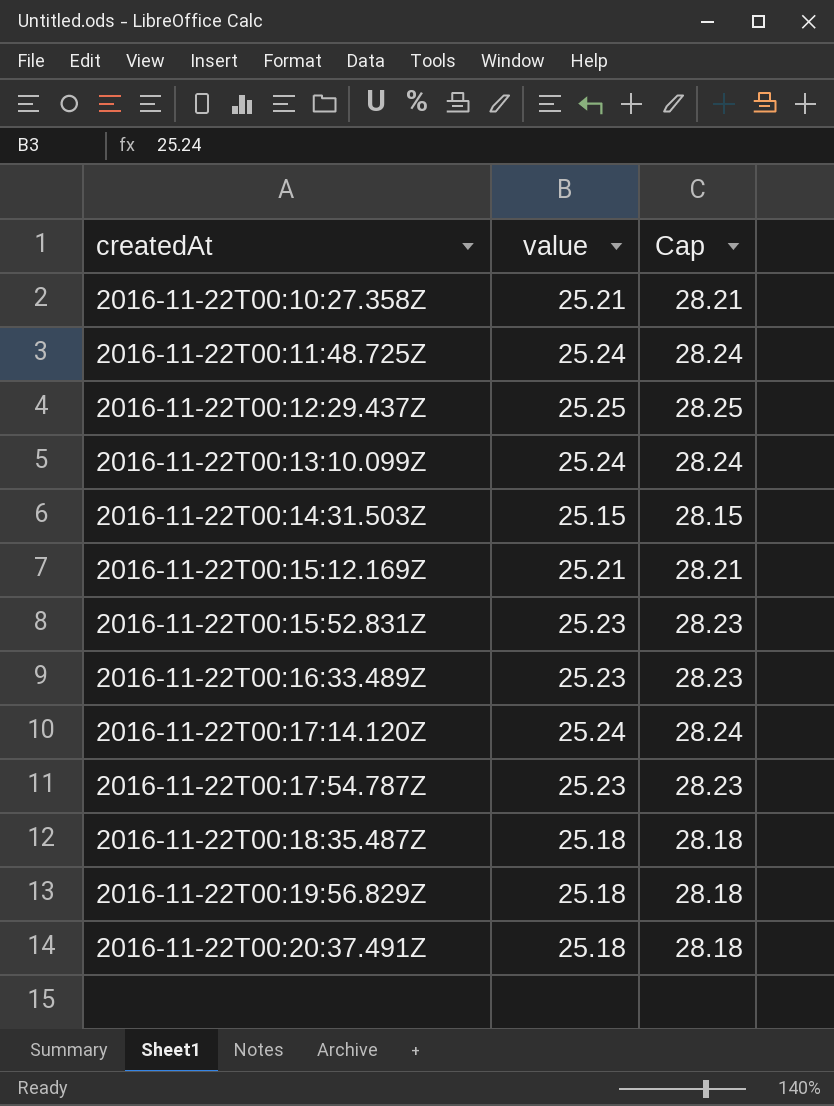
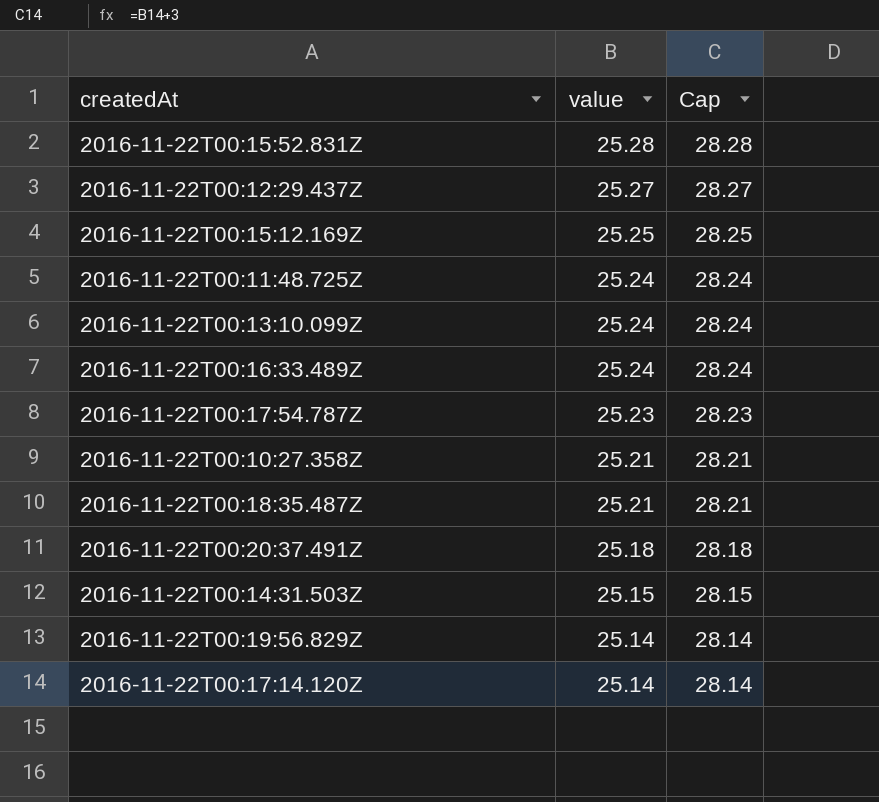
row order: createdAt ascending -> value descending
2016-11-22T00:15:52.831Z | value: 25.23 -> 25.28
2016-11-22T00:15:52.831Z | Cap: 28.23 -> 28.28
2016-11-22T00:12:29.437Z | value: 25.25 -> 25.27
2016-11-22T00:12:29.437Z | Cap: 28.25 -> 28.27
2016-11-22T00:15:12.169Z | value: 25.21 -> 25.25
2016-11-22T00:15:12.169Z | Cap: 28.21 -> 28.25
2016-11-22T00:16:33.489Z | value: 25.23 -> 25.24
2016-11-22T00:16:33.489Z | Cap: 28.23 -> 28.24
2016-11-22T00:18:35.487Z | value: 25.18 -> 25.21
2016-11-22T00:18:35.487Z | Cap: 28.18 -> 28.21
2016-11-22T00:19:56.829Z | value: 25.18 -> 25.14
2016-11-22T00:19:56.829Z | Cap: 28.18 -> 28.14
2016-11-22T00:17:14.120Z | value: 25.24 -> 25.14
2016-11-22T00:17:14.120Z | Cap: 28.24 -> 28.14

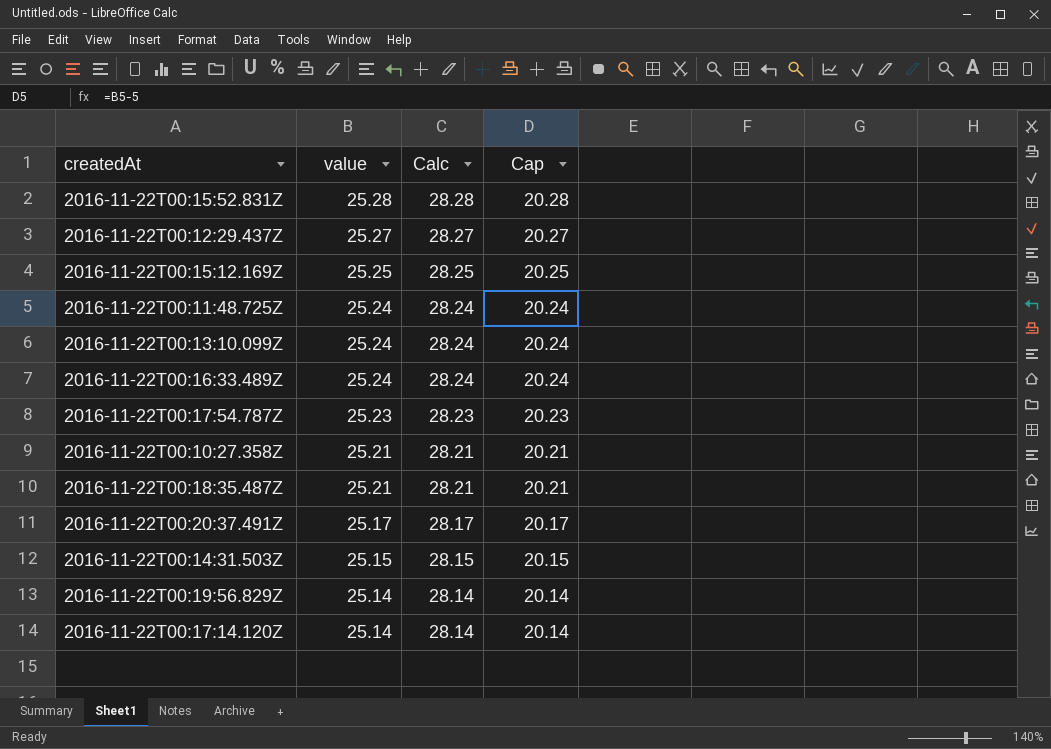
column Calc | formula: none -> [value] + 3
column Cap | formula: [value] + 3 -> [value] - 5
2016-11-22T00:20:37.491Z | value: 25.18 -> 25.17

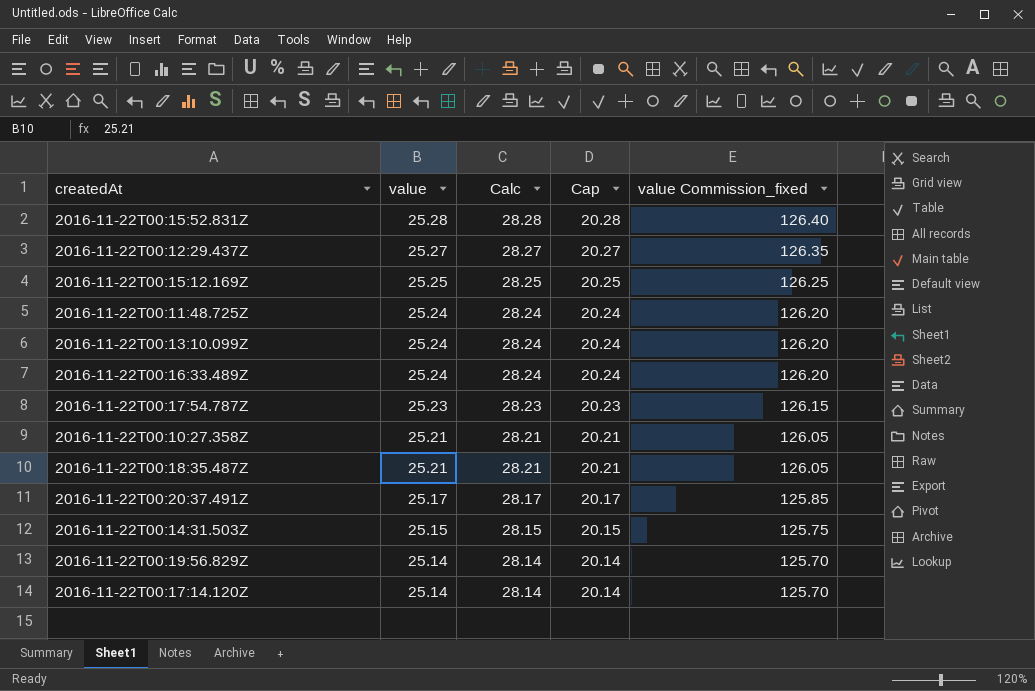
column value Commission_fixed | formula: none -> [value] * 5

